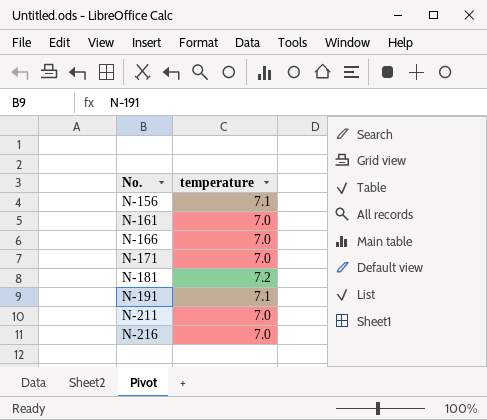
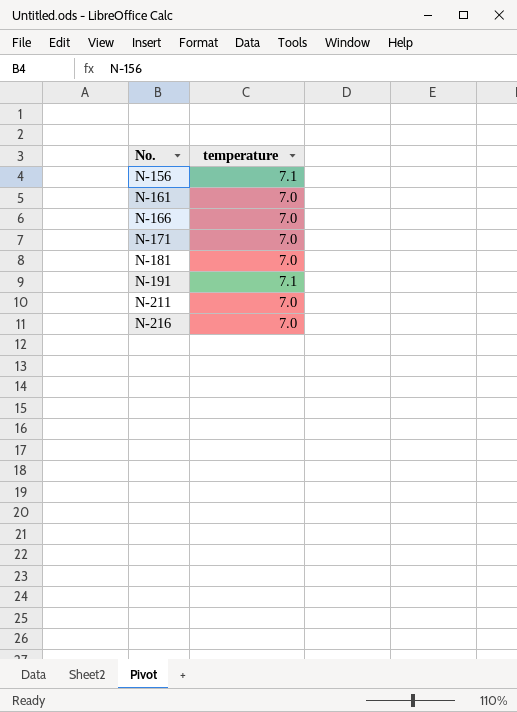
N-181 | temperature: 7.2 -> 7.0

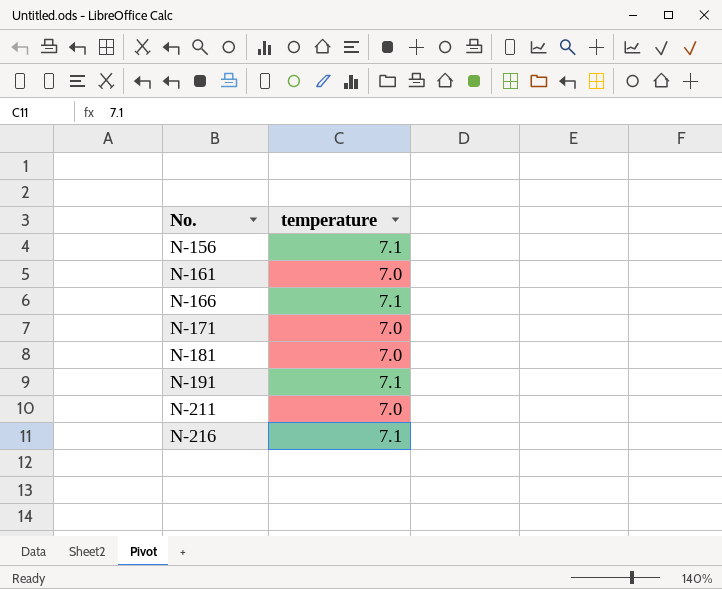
N-166 | temperature: 7.0 -> 7.1
N-216 | temperature: 7.0 -> 7.1

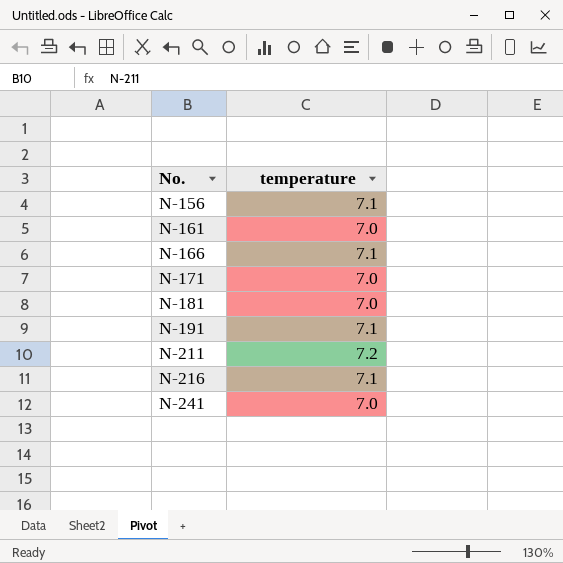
N-211 | temperature: 7.0 -> 7.2
row N-241: none -> 7.0

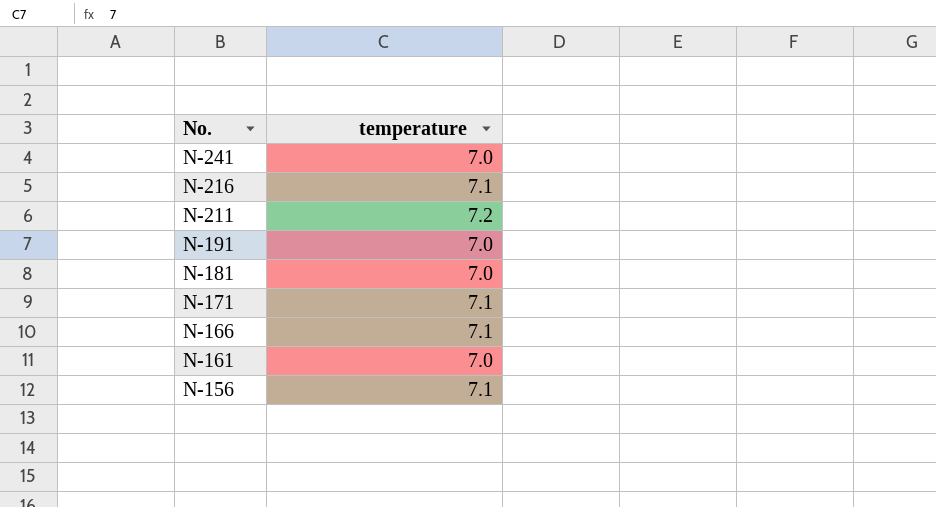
row order: No. ascending -> No. descending
N-191 | temperature: 7.1 -> 7.0
N-171 | temperature: 7.0 -> 7.1

